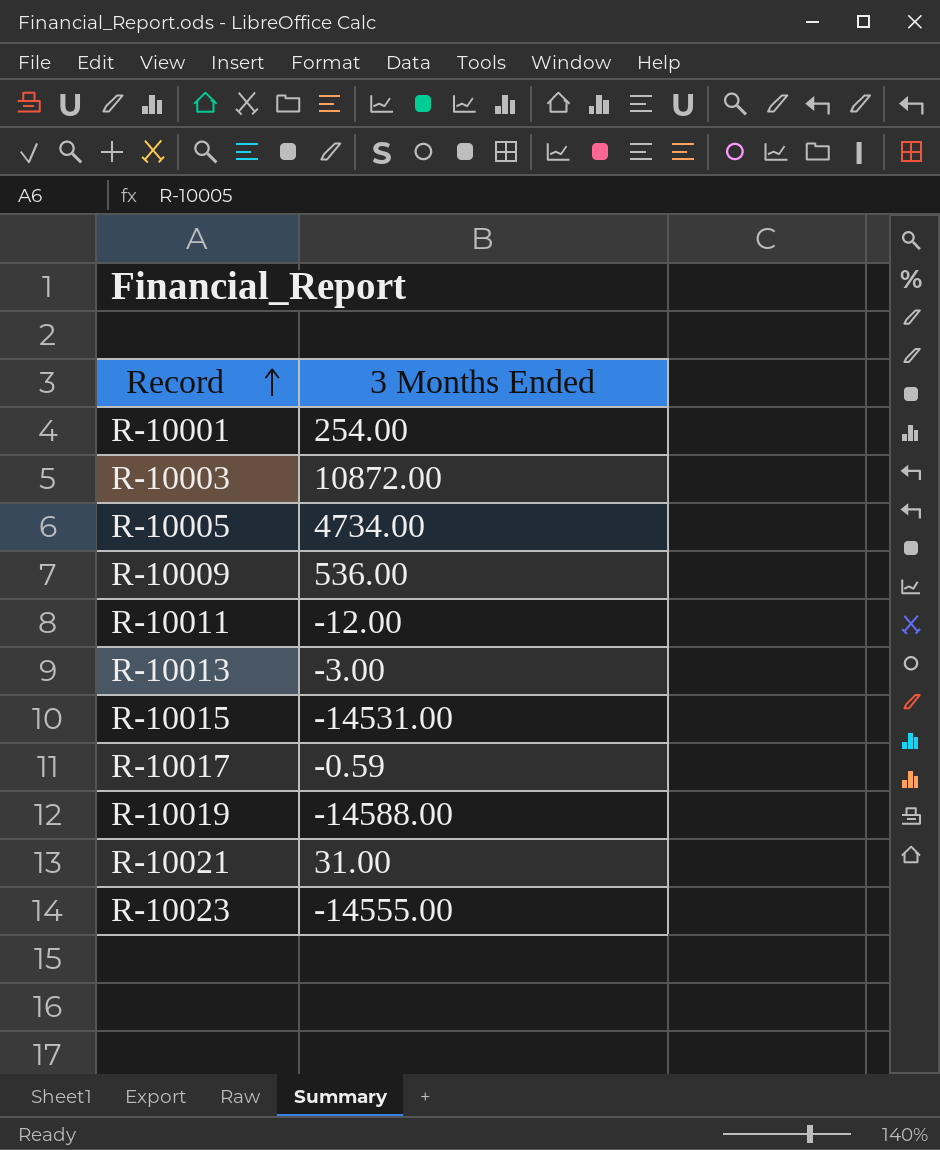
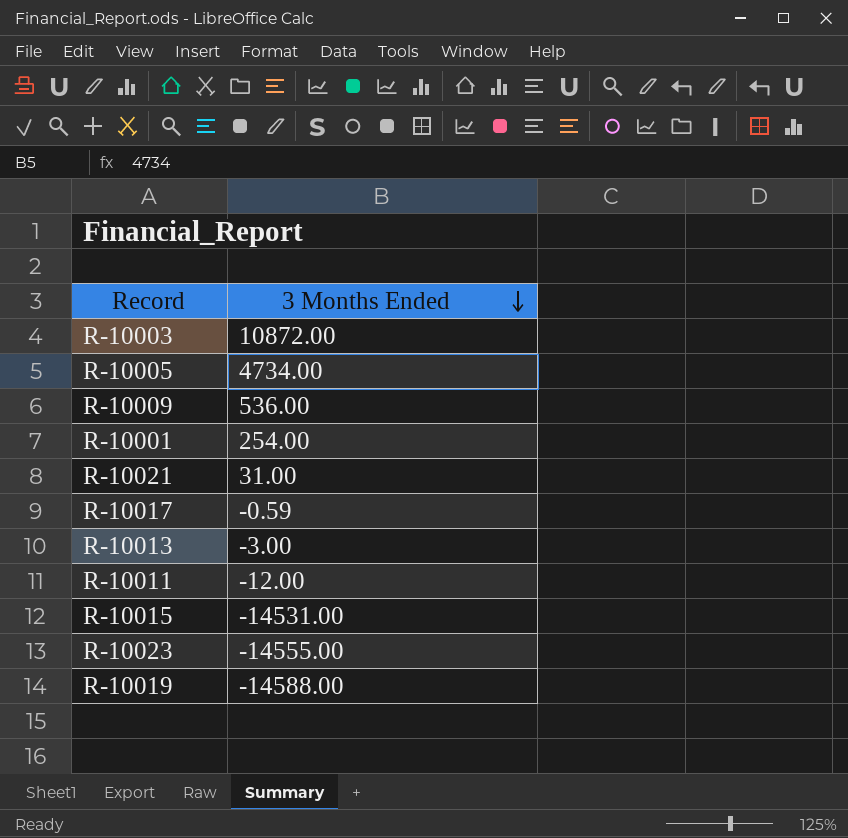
row order: Record ascending -> 3 Months Ended descending

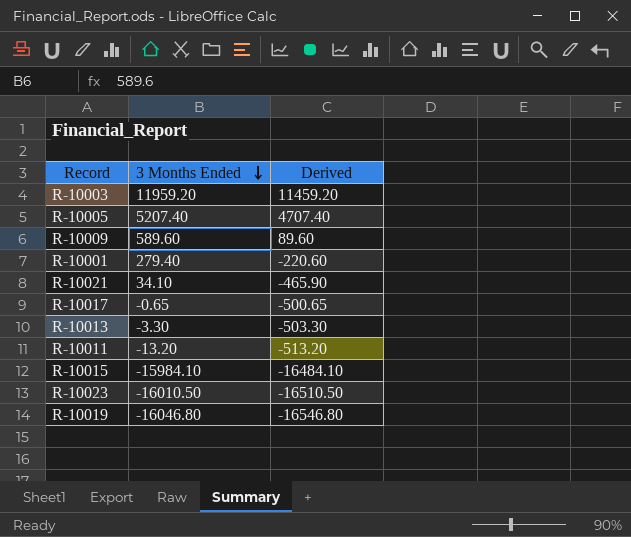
column Derived | formula: none -> [3 Months Ended] - 500
R-10003 | 3 Months Ended: 10872.00 -> 11959.20
R-10005 | 3 Months Ended: 4734.00 -> 5207.40
R-10009 | 3 Months Ended: 536.00 -> 589.60
R-10001 | 3 Months Ended: 254.00 -> 279.40
R-10021 | 3 Months Ended: 31.00 -> 34.10
R-10017 | 3 Months Ended: -0.59 -> -0.65
R-10013 | 3 Months Ended: -3.00 -> -3.30
R-10011 | 3 Months Ended: -12.00 -> -13.20
R-10015 | 3 Months Ended: -14531.00 -> -15984.10
R-10023 | 3 Months Ended: -14555.00 -> -16010.50
R-10019 | 3 Months Ended: -14588.00 -> -16046.80

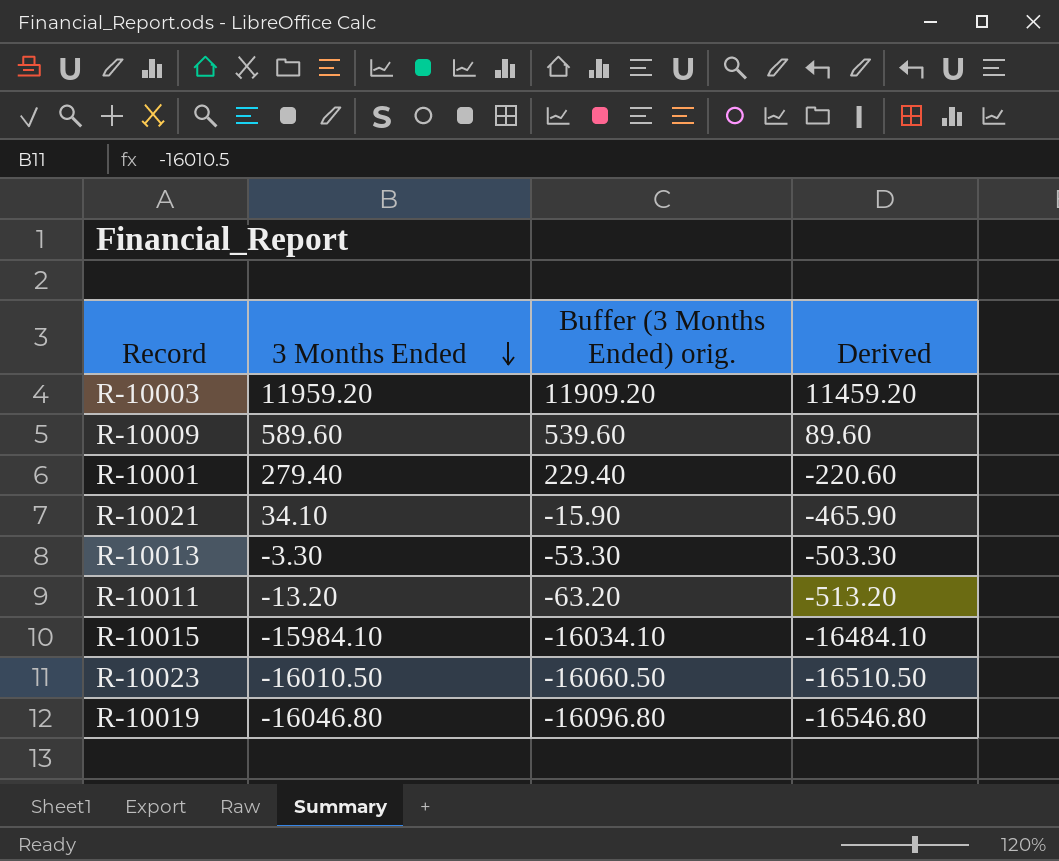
column Buffer (3 Months Ended) orig. | formula: none -> [3 Months Ended] - 50
row R-10005: 5207.40 | 4707.40 -> none
row R-10017: -0.65 | -500.65 -> none

